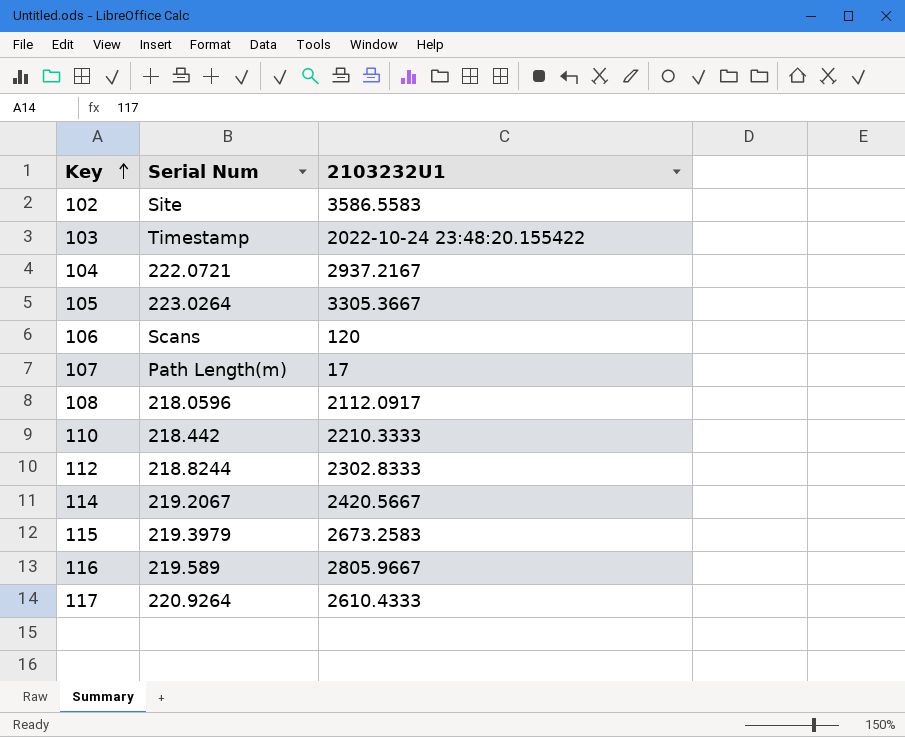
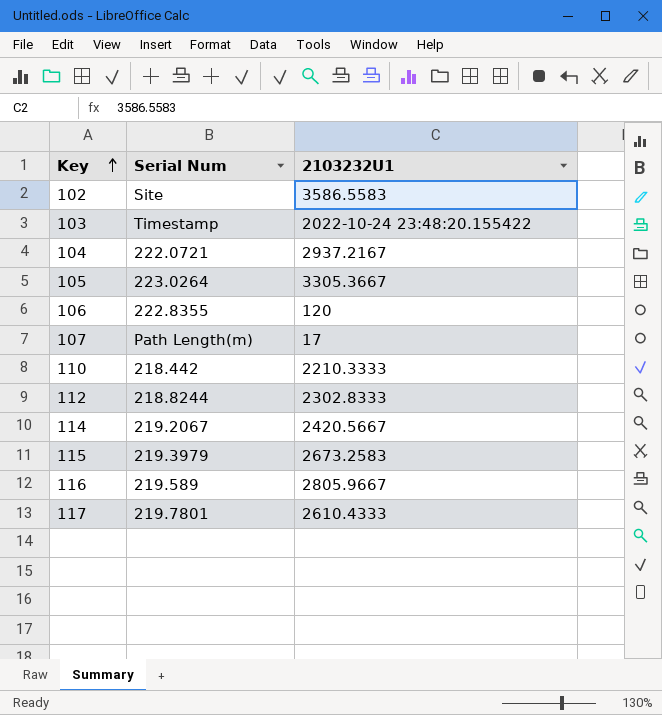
row 108: 218.0596 | 2112.0917 -> none
106 | Serial Num: Scans -> 222.8355
117 | Serial Num: 220.9264 -> 219.7801

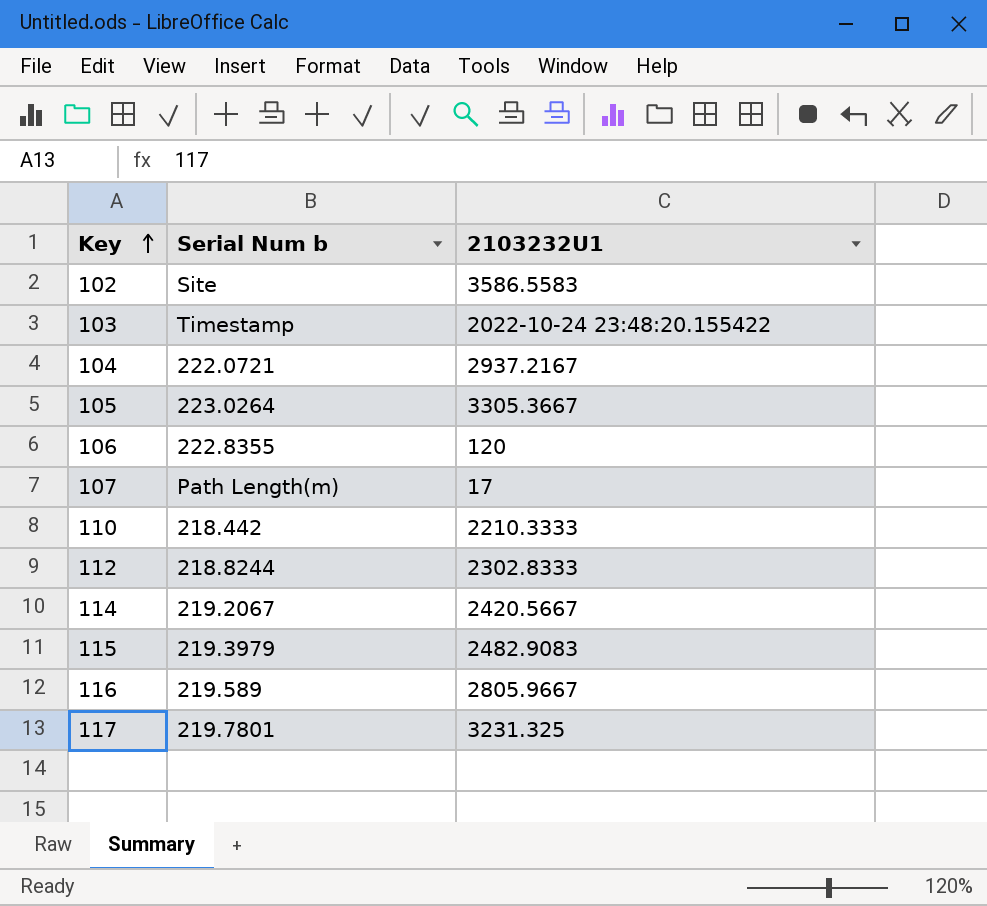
column name: Serial Num -> Serial Num b
115 | 2103232U1: 2673.2583 -> 2482.9083
117 | 2103232U1: 2610.4333 -> 3231.325

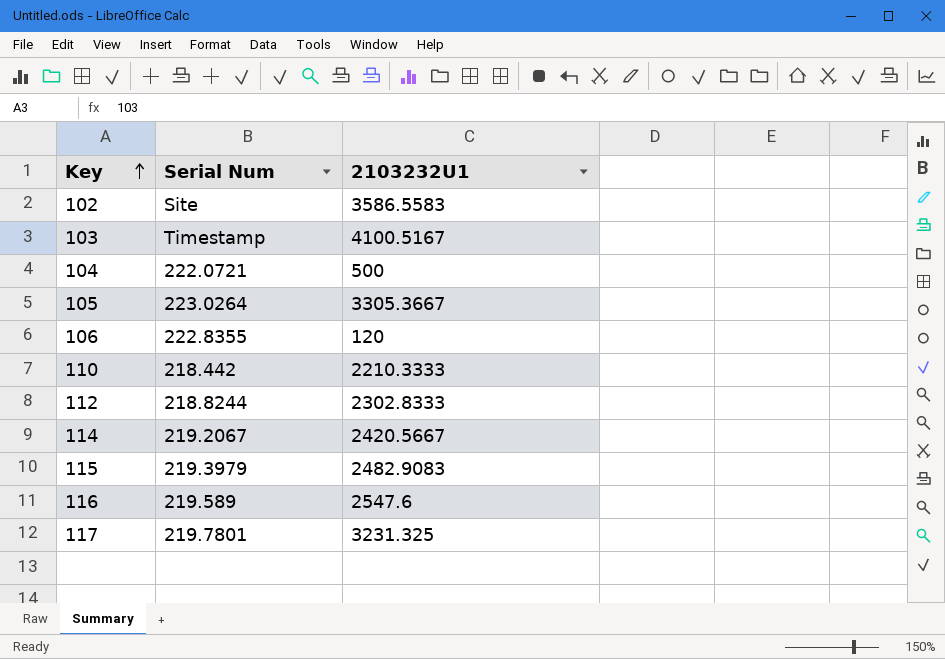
column name: Serial Num b -> Serial Num
row 107: Path Length(m) | 17 -> none
103 | 2103232U1: 2022-10-24 23:48:20.155422 -> 4100.5167
104 | 2103232U1: 2937.2167 -> 500
116 | 2103232U1: 2805.9667 -> 2547.6

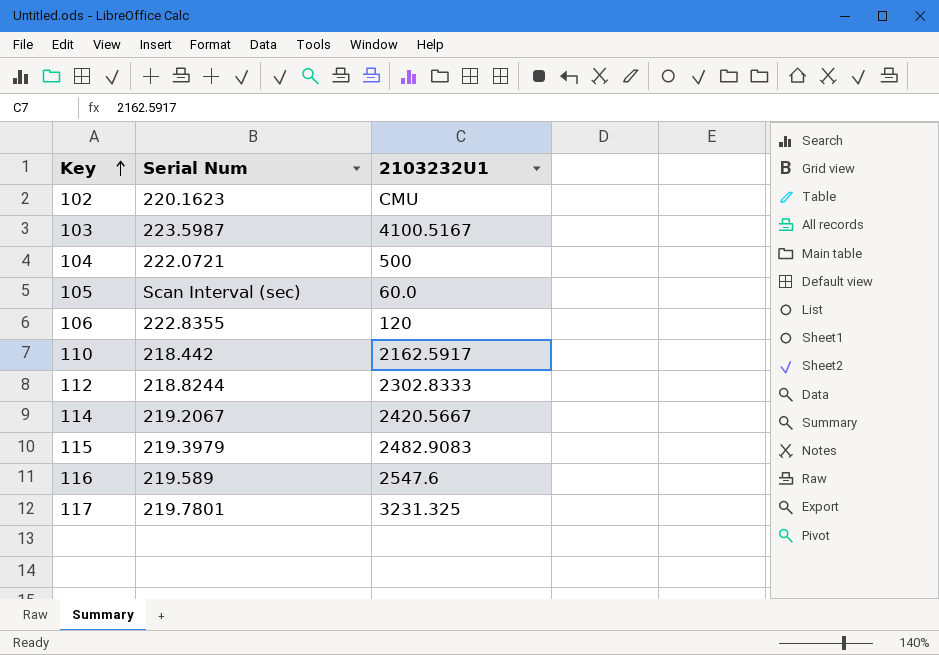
102 | Serial Num: Site -> 220.1623
102 | 2103232U1: 3586.5583 -> CMU
103 | Serial Num: Timestamp -> 223.5987
105 | Serial Num: 223.0264 -> Scan Interval (sec)
105 | 2103232U1: 3305.3667 -> 60.0
110 | 2103232U1: 2210.3333 -> 2162.5917

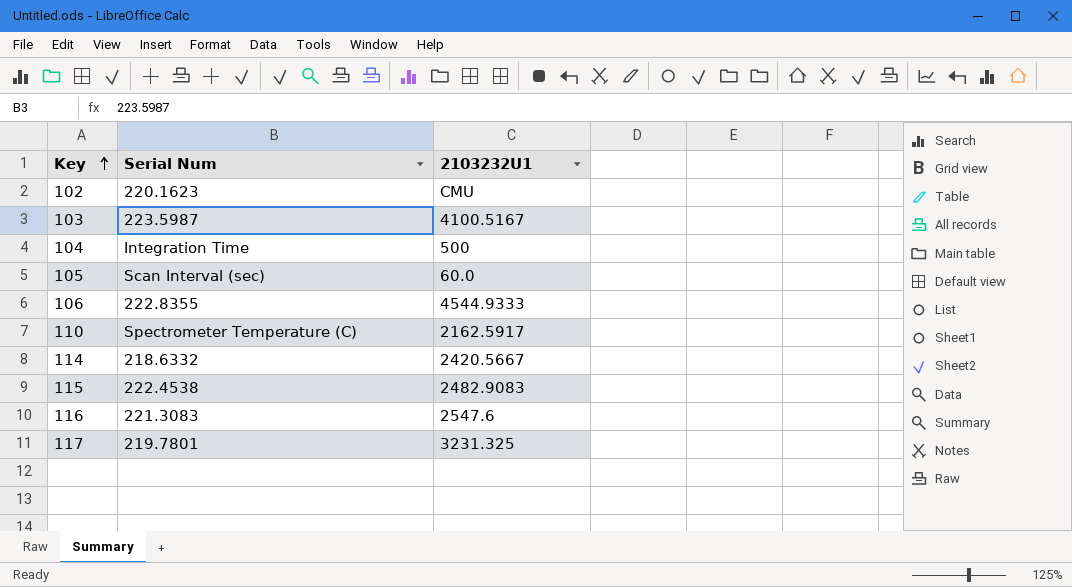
row 112: 218.8244 | 2302.8333 -> none
104 | Serial Num: 222.0721 -> Integration Time
106 | 2103232U1: 120 -> 4544.9333
110 | Serial Num: 218.442 -> Spectrometer Temperature (C)
114 | Serial Num: 219.2067 -> 218.6332
115 | Serial Num: 219.3979 -> 222.4538
116 | Serial Num: 219.589 -> 221.3083

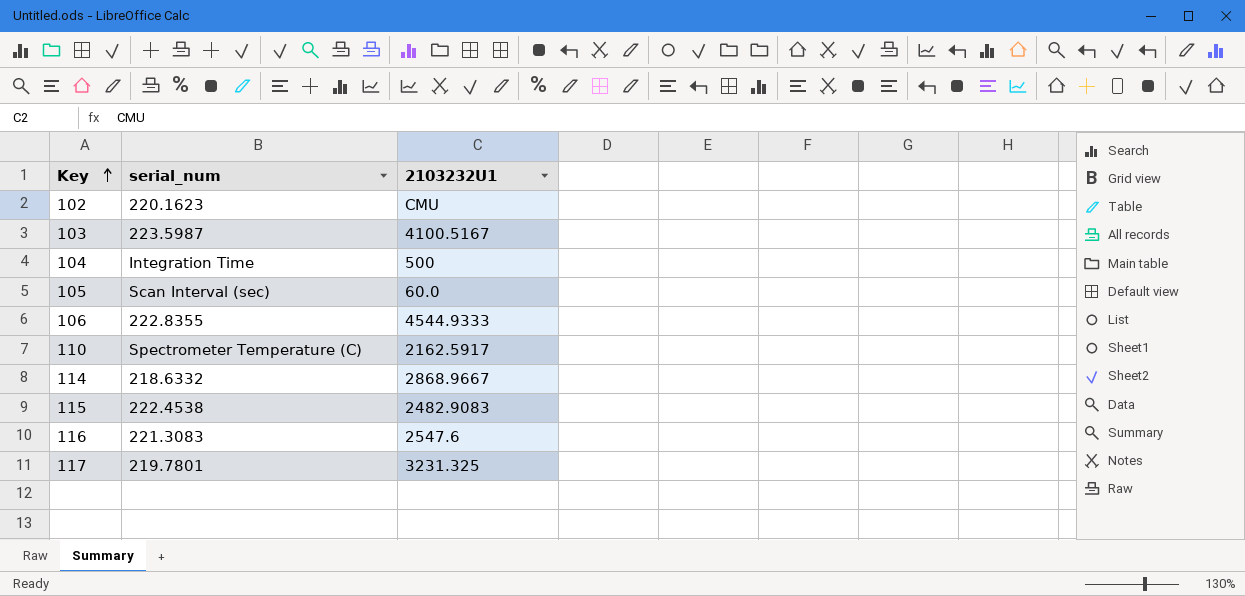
column name: Serial Num -> serial_num
114 | 2103232U1: 2420.5667 -> 2868.9667

